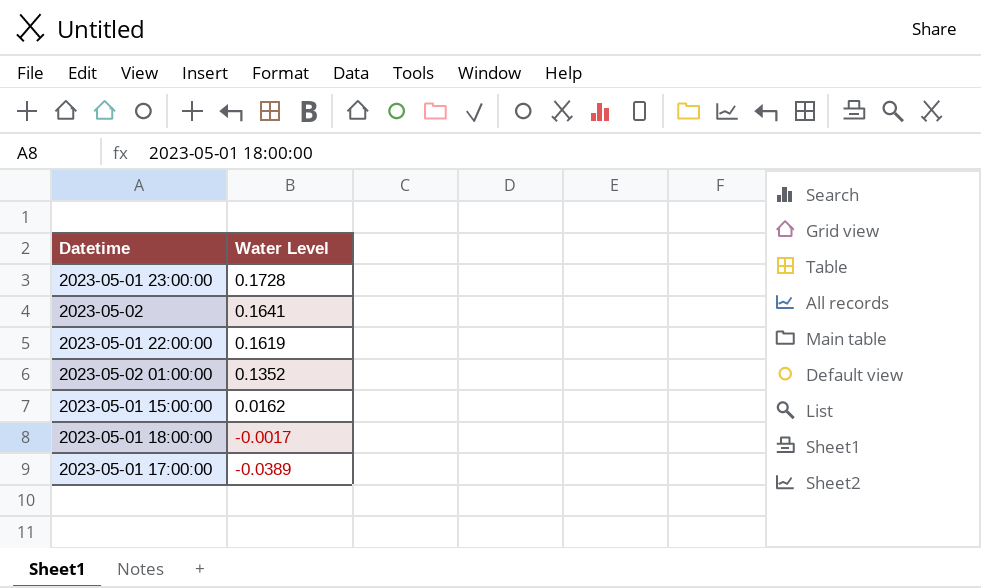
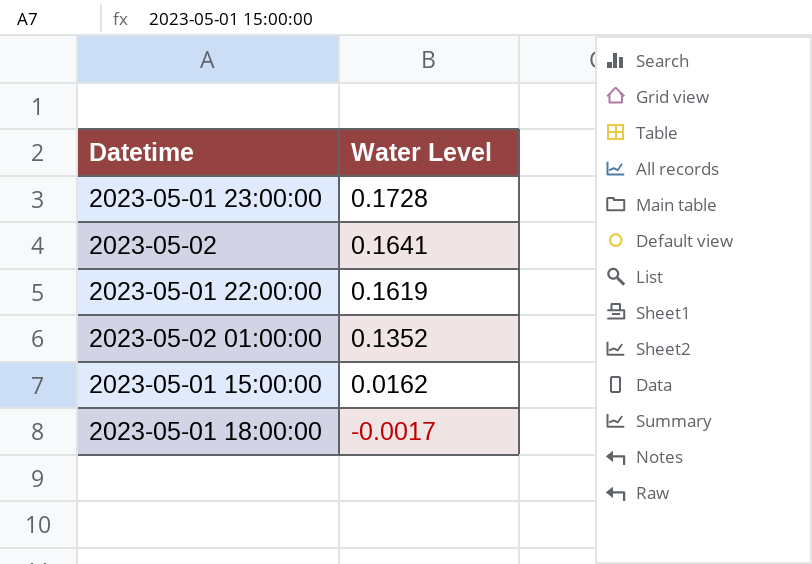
row 2023-05-01 17:00:00: -0.0389 -> none

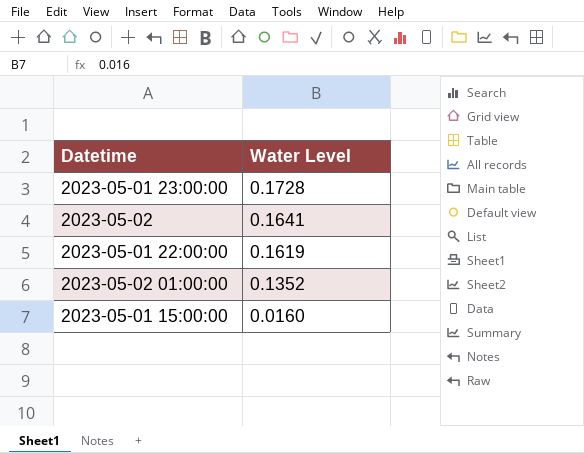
row 2023-05-01 18:00:00: -0.0017 -> none
2023-05-01 15:00:00 | Water Level: 0.0162 -> 0.0160

